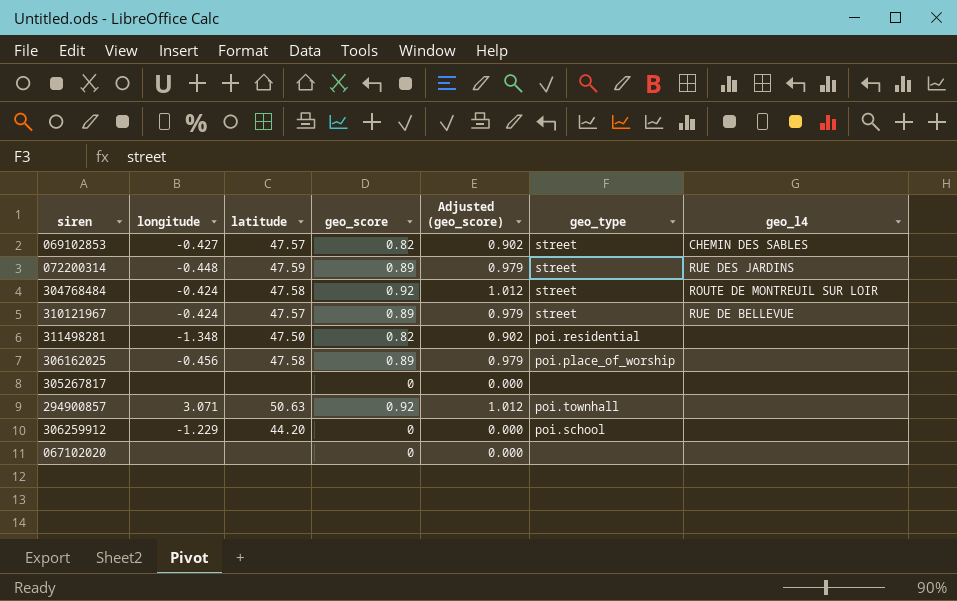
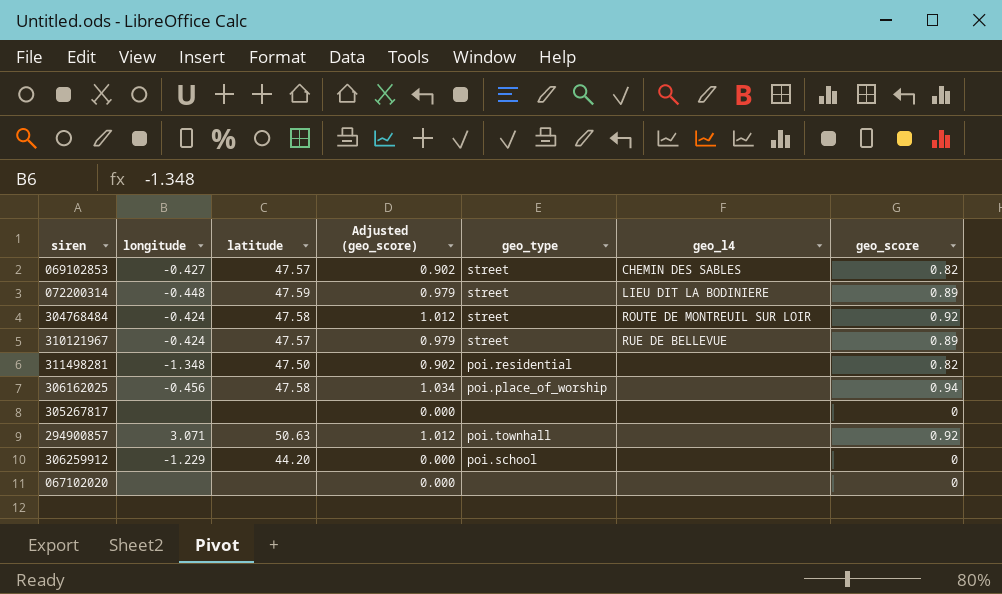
column geo_score | position: 4 -> 7
072200314 | geo_l4: RUE DES JARDINS -> LIEU DIT LA BODINIERE
306162025 | Adjusted (geo_score): 0.979 -> 1.034
306162025 | geo_score: 0.89 -> 0.94

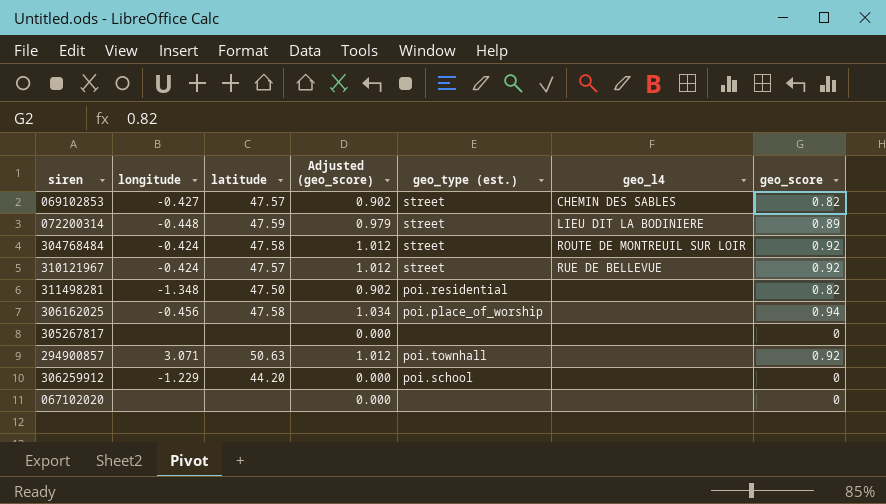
column name: geo_type -> geo_type (est.)
310121967 | Adjusted (geo_score): 0.979 -> 1.012
310121967 | geo_score: 0.89 -> 0.92

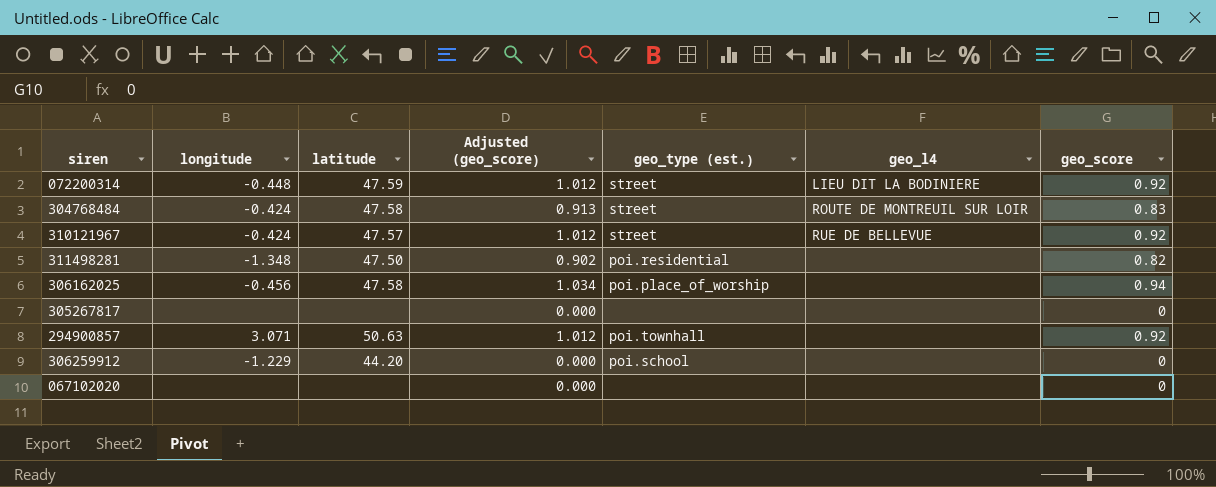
row 069102853: -0.427 | 47.57 | 0.902 | street | CHEMIN DES SABLES | 0.82 -> none
072200314 | Adjusted (geo_score): 0.979 -> 1.012
072200314 | geo_score: 0.89 -> 0.92
304768484 | Adjusted (geo_score): 1.012 -> 0.913
304768484 | geo_score: 0.92 -> 0.83

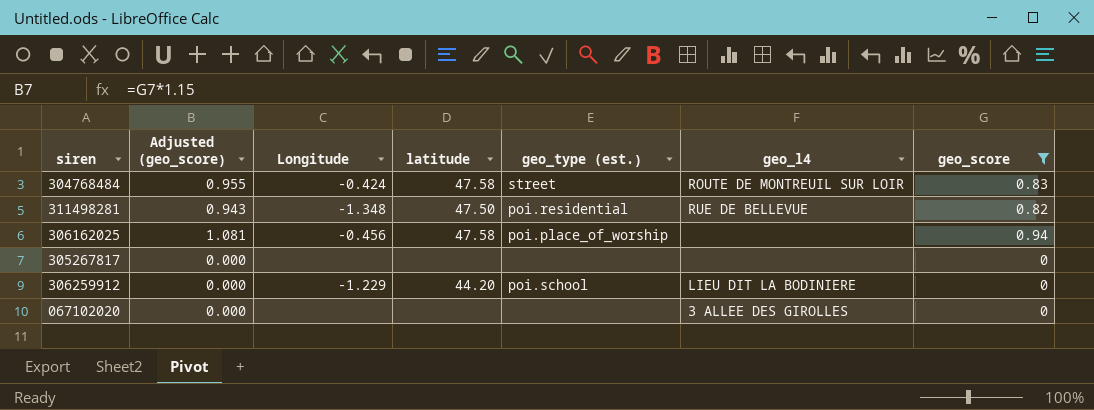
filter: none -> geo_score != 0.92
column Adjusted (geo_score) | formula: [geo_score] * 1.1 -> [geo_score] * 1.15
column Adjusted (geo_score) | position: 4 -> 2
column name: longitude -> Longitude
311498281 | geo_l4: none -> RUE DE BELLEVUE
306259912 | geo_l4: none -> LIEU DIT LA BODINIERE
067102020 | geo_l4: none -> 3 ALLEE DES GIROLLES

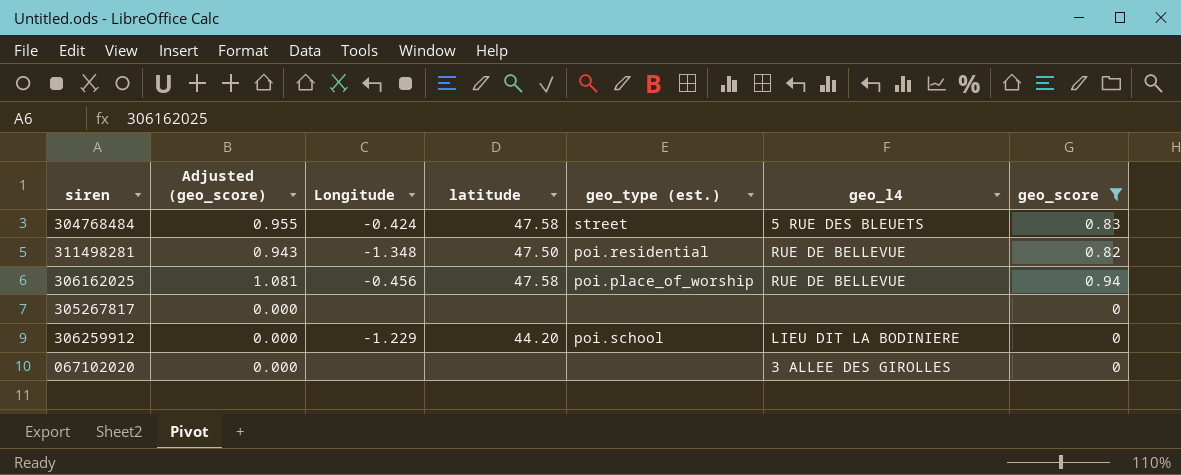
304768484 | geo_l4: ROUTE DE MONTREUIL SUR LOIR -> 5 RUE DES BLEUETS
306162025 | geo_l4: none -> RUE DE BELLEVUE

